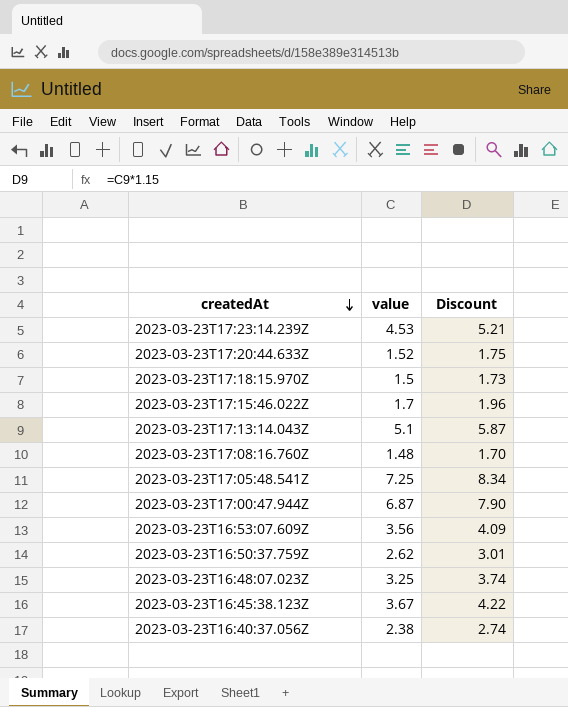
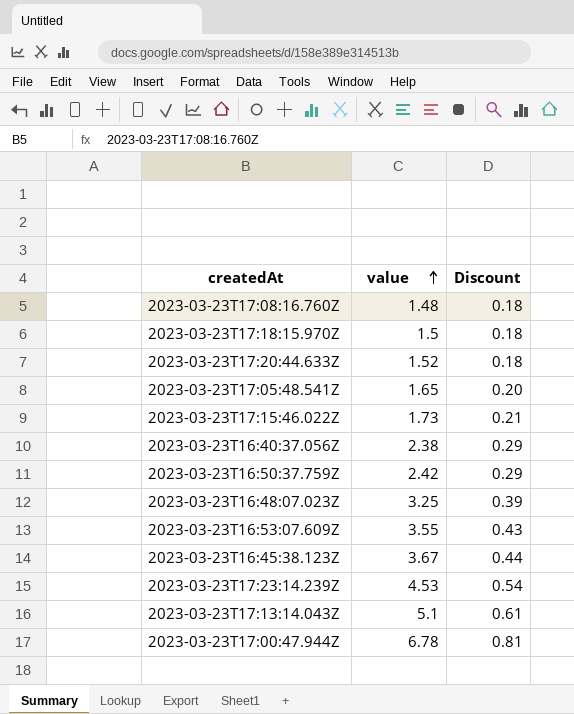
row order: createdAt descending -> value ascending
column Discount | formula: [value] * 1.15 -> [value] * 0.12
2023-03-23T17:05:48.541Z | value: 7.25 -> 1.65
2023-03-23T17:15:46.022Z | value: 1.7 -> 1.73
2023-03-23T16:50:37.759Z | value: 2.62 -> 2.42
2023-03-23T16:53:07.609Z | value: 3.56 -> 3.55
2023-03-23T17:00:47.944Z | value: 6.87 -> 6.78

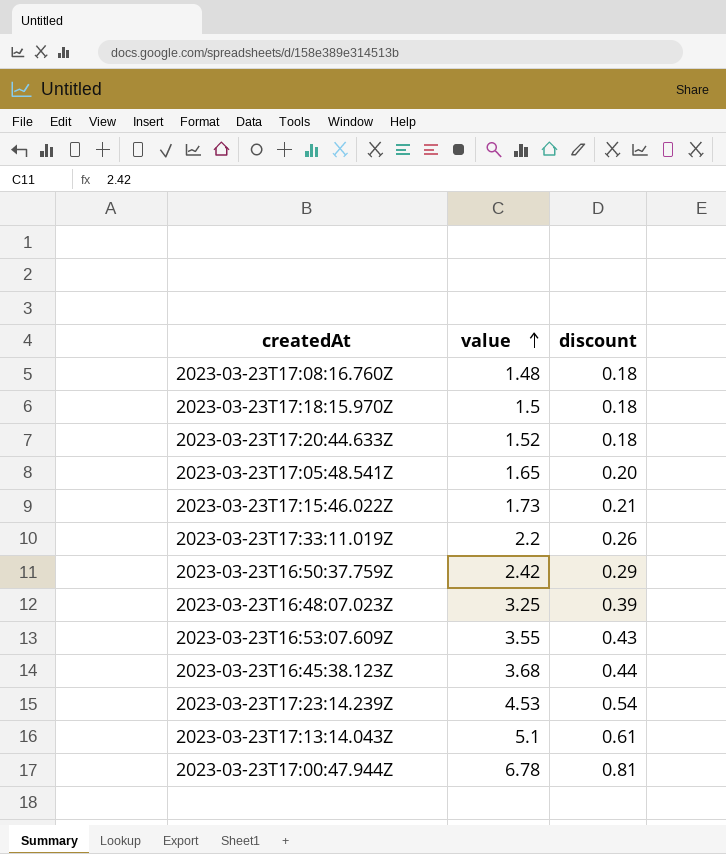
column name: Discount -> discount
row 2023-03-23T16:40:37.056Z: 2.38 | 0.29 -> none
row 2023-03-23T17:33:11.019Z: none -> 2.2 | 0.26
2023-03-23T16:45:38.123Z | value: 3.67 -> 3.68

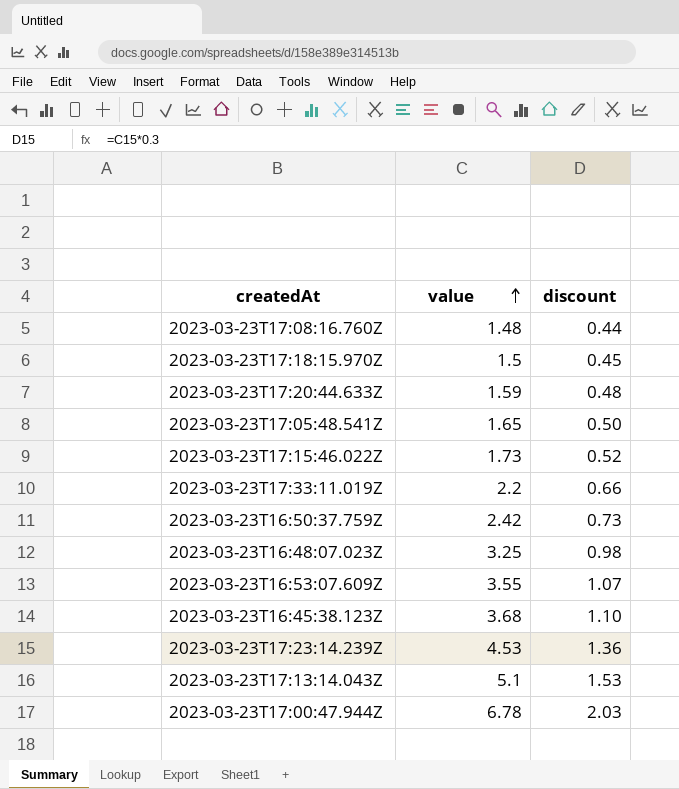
column discount | formula: [value] * 0.12 -> [value] * 0.3
2023-03-23T17:20:44.633Z | value: 1.52 -> 1.59

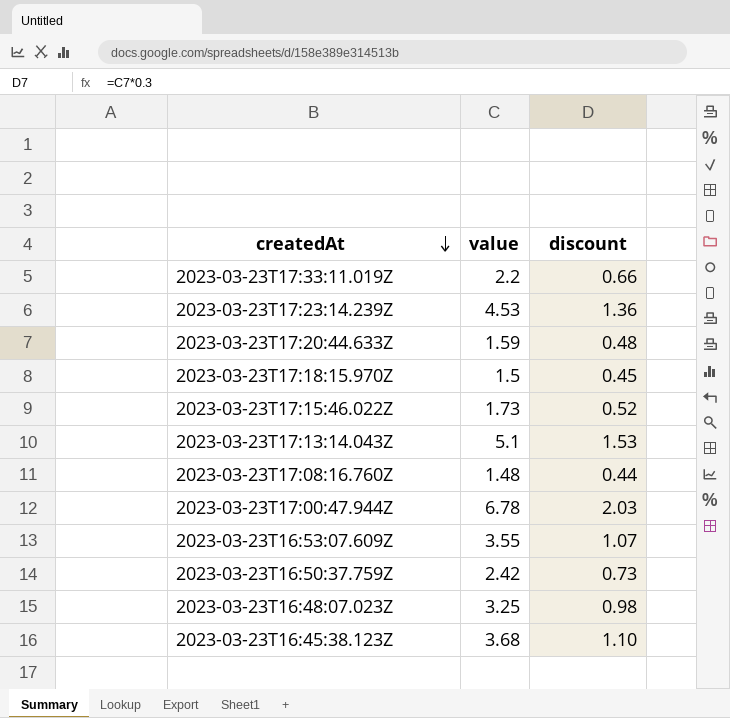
row order: value ascending -> createdAt descending
row 2023-03-23T17:05:48.541Z: 1.65 | 0.50 -> none

